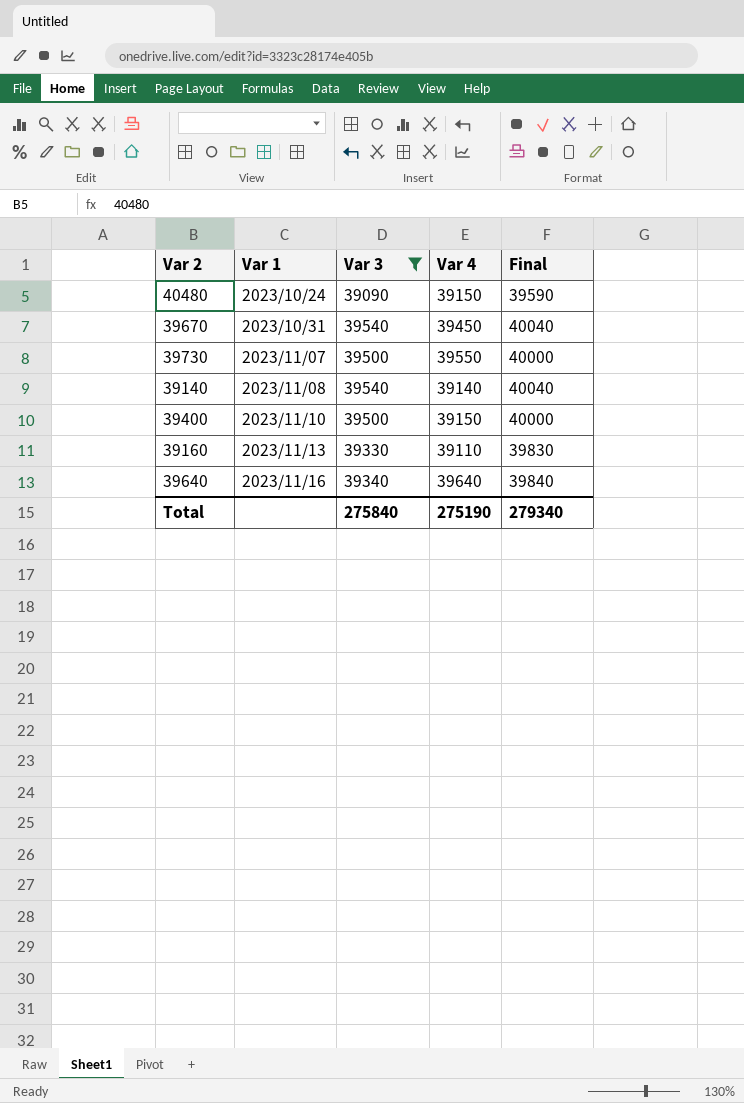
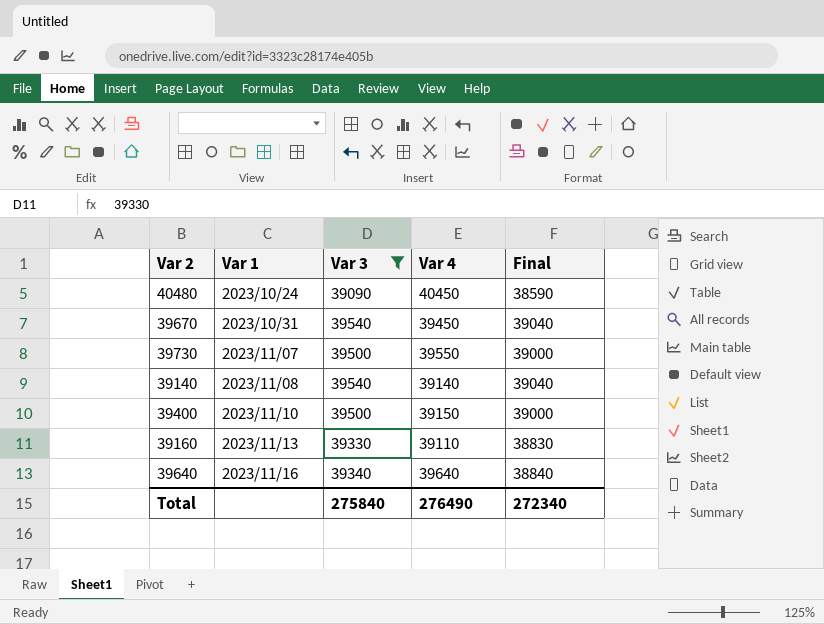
column Final | formula: [Var 3] + 500 -> [Var 3] - 500
40480 | Var 4: 39150 -> 40450
Total | Var 4: 275190 -> 276490
Total | Final: 279340 -> 272340

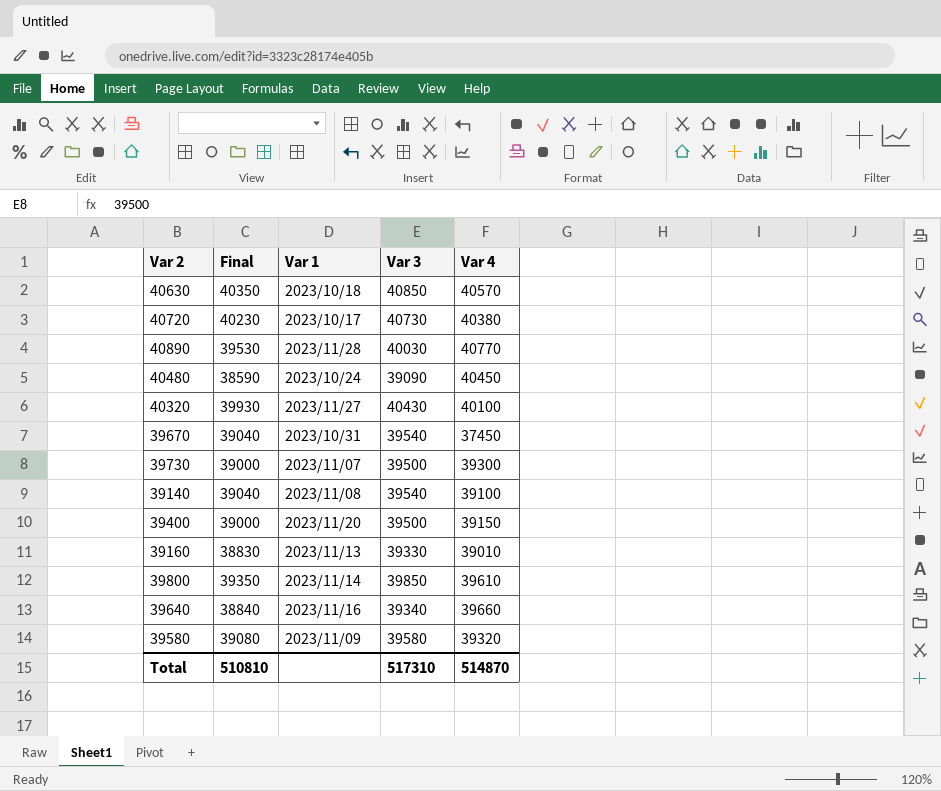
filter: Var 3 <= 39540 -> none
column Final | position: 5 -> 2
39670 | Var 4: 39450 -> 37450
39730 | Var 4: 39550 -> 39300
39140 | Var 4: 39140 -> 39100
39400 | Var 1: 2023/11/10 -> 2023/11/20
39160 | Var 4: 39110 -> 39010
39640 | Var 4: 39640 -> 39660
Total | Final: 272340 -> 510810
Total | Var 3: 275840 -> 517310
Total | Var 4: 276490 -> 514870

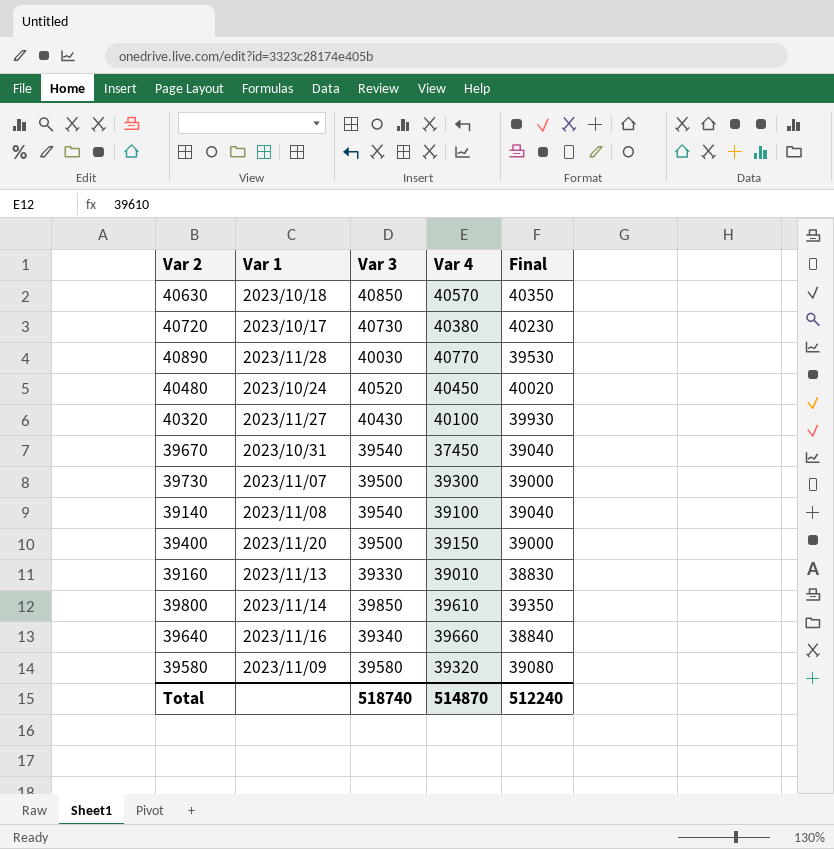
column Final | position: 2 -> 5
40480 | Var 3: 39090 -> 40520
40480 | Final: 38590 -> 40020
Total | Var 3: 517310 -> 518740
Total | Final: 510810 -> 512240

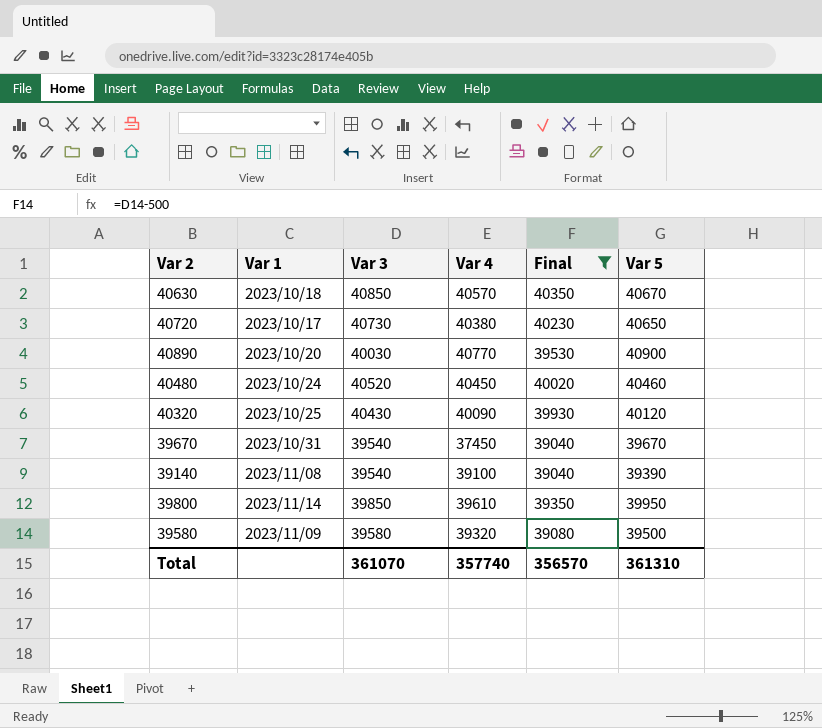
filter: none -> Final >= 39040
column Var 5 | position: none -> 6
40890 | Var 1: 2023/11/28 -> 2023/10/20
40320 | Var 1: 2023/11/27 -> 2023/10/25
40320 | Var 4: 40100 -> 40090
Total | Var 3: 518740 -> 361070
Total | Var 4: 514870 -> 357740
Total | Final: 512240 -> 356570

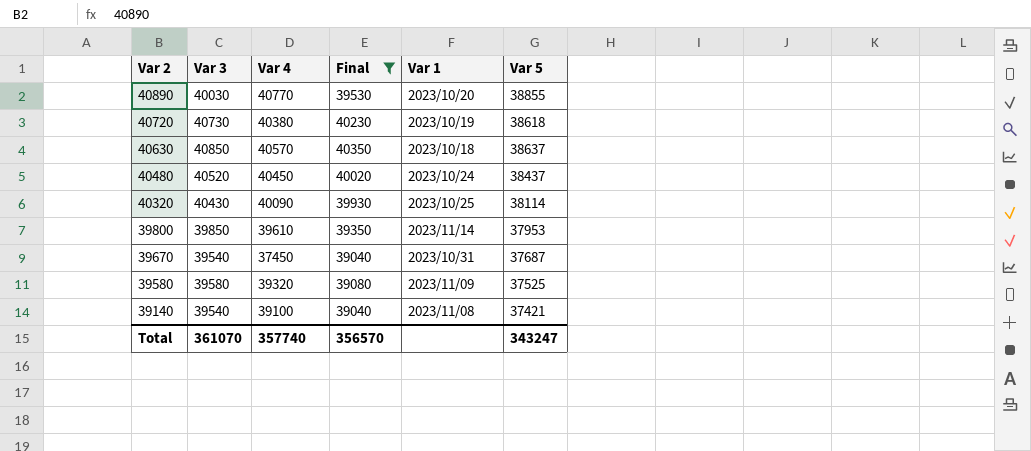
row order: none -> Var 2 descending
column Var 1 | position: 2 -> 5
40890 | Var 5: 40900 -> 38855
40720 | Var 1: 2023/10/17 -> 2023/10/19
40720 | Var 5: 40650 -> 38618
40630 | Var 5: 40670 -> 38637
40480 | Var 5: 40460 -> 38437
40320 | Var 5: 40120 -> 38114
39800 | Var 5: 39950 -> 37953
39670 | Var 5: 39670 -> 37687
39580 | Var 5: 39500 -> 37525
39140 | Var 5: 39390 -> 37421
Total | Var 5: 361310 -> 343247

